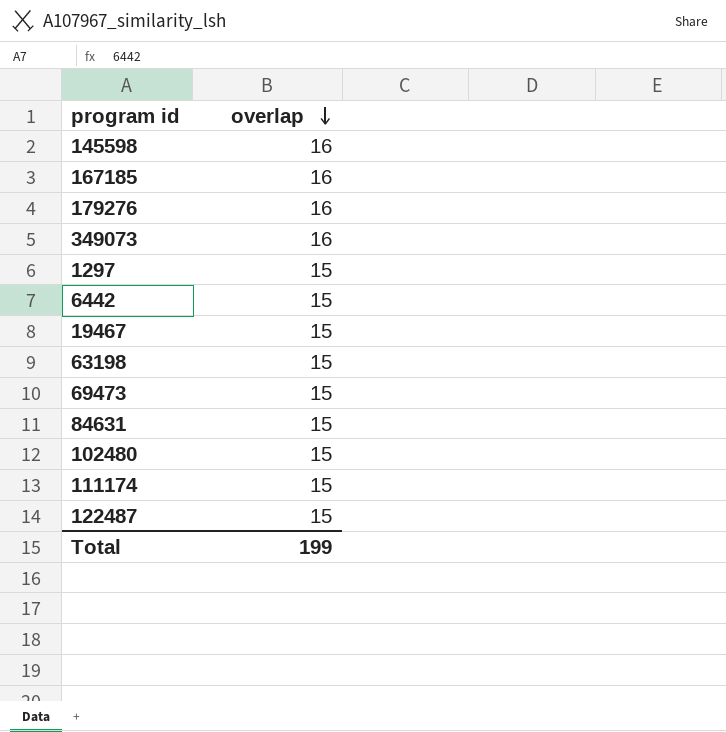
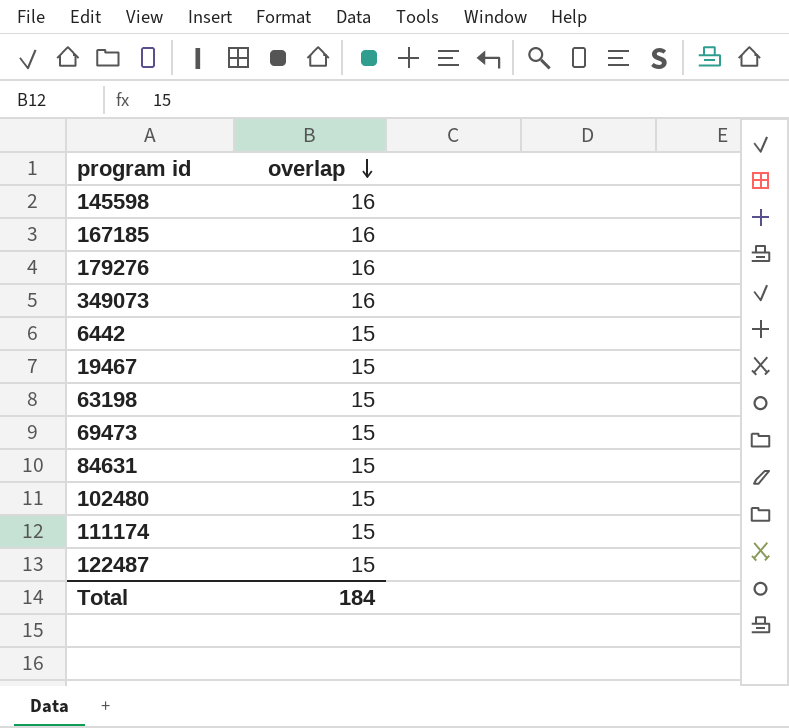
row 1297: 15 -> none
Total | overlap: 199 -> 184

